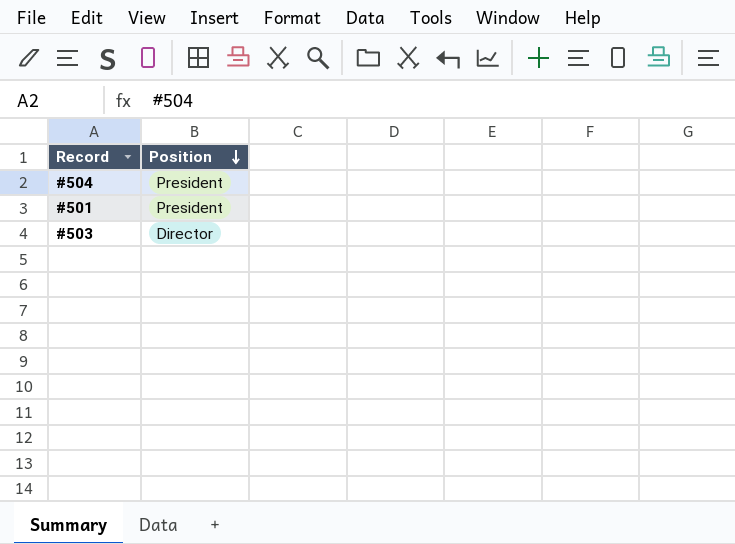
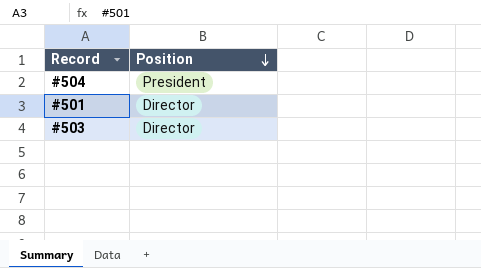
#501 | Position: President -> Director

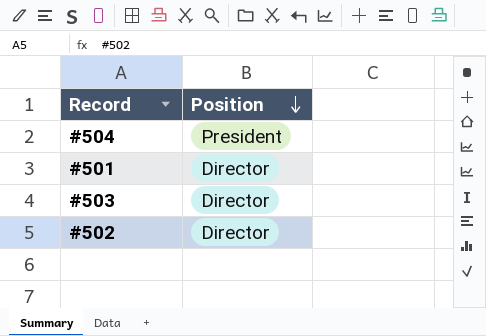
row #502: none -> Director

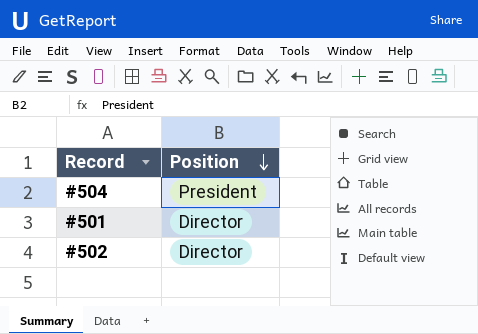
row #503: Director -> none

